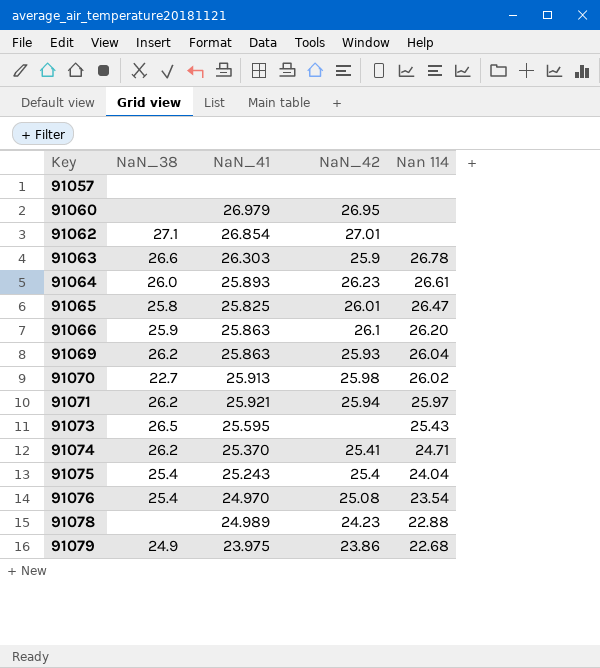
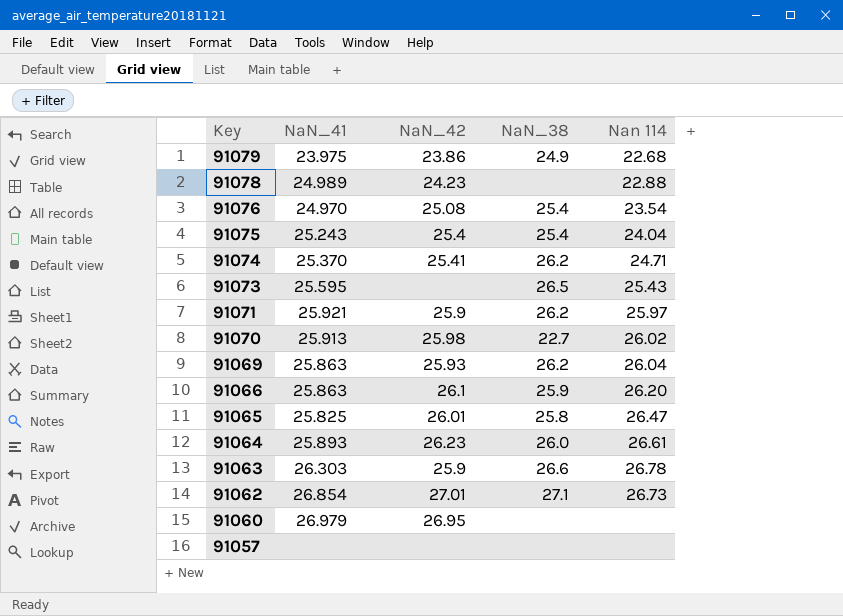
row order: Key ascending -> Key descending
column NaN_38 | position: 2 -> 4
91071 | NaN_42: 25.94 -> 25.9
91062 | Nan 114: none -> 26.73

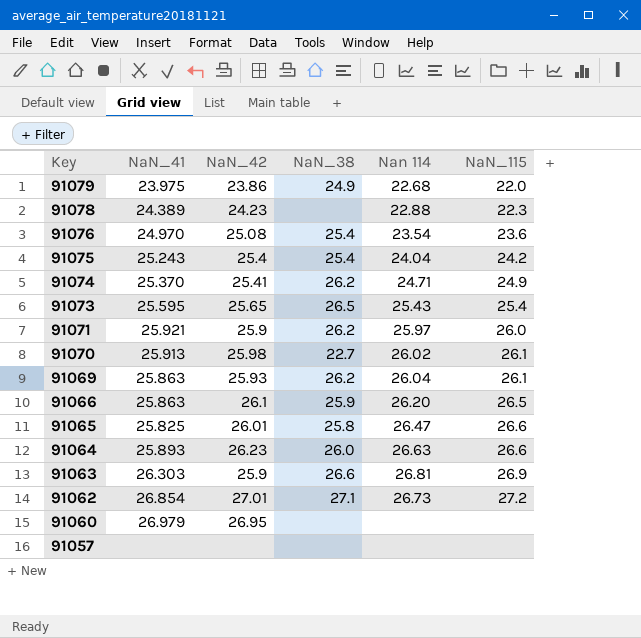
column NaN_115 | position: none -> 6
91078 | NaN_41: 24.989 -> 24.389
91073 | NaN_42: none -> 25.65
91064 | Nan 114: 26.61 -> 26.63
91063 | Nan 114: 26.78 -> 26.81

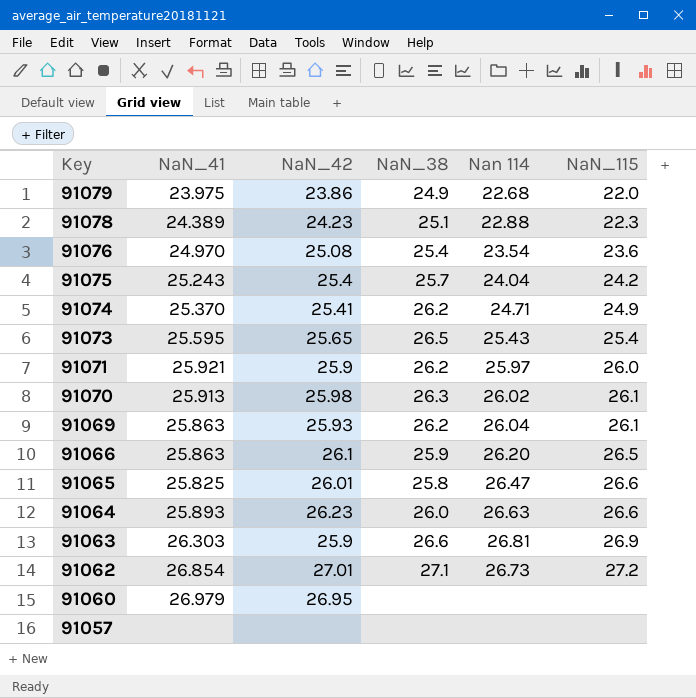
91078 | NaN_38: none -> 25.1
91075 | NaN_38: 25.4 -> 25.7
91070 | NaN_38: 22.7 -> 26.3

